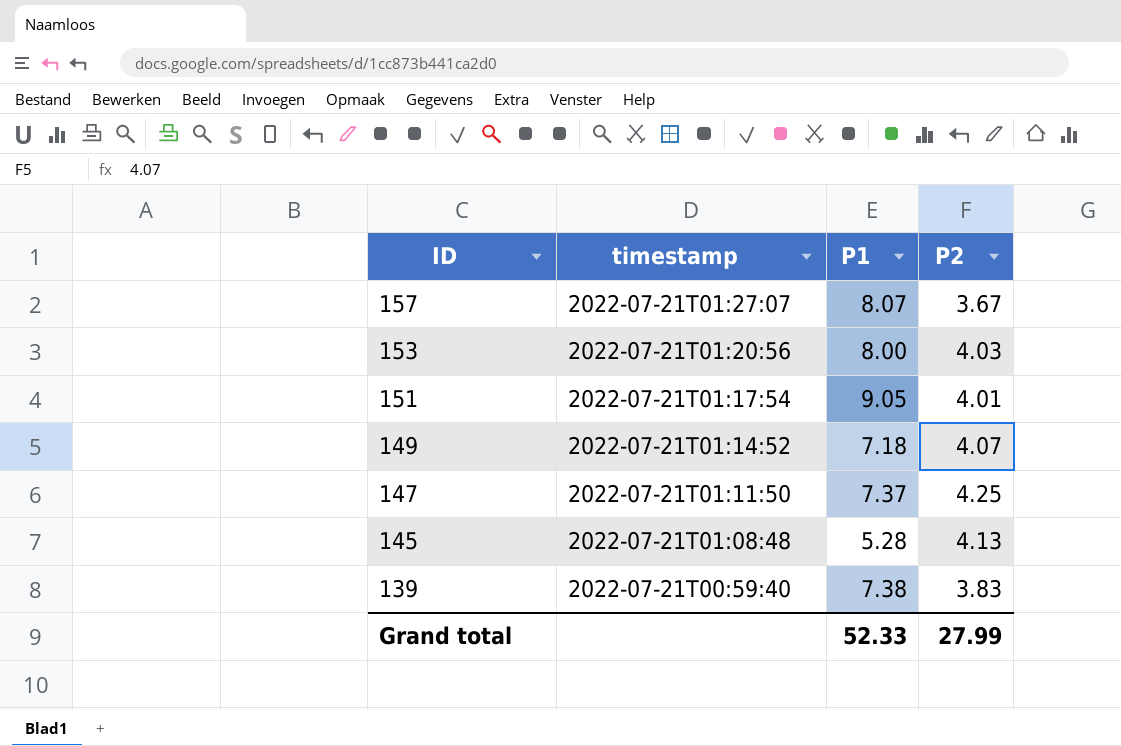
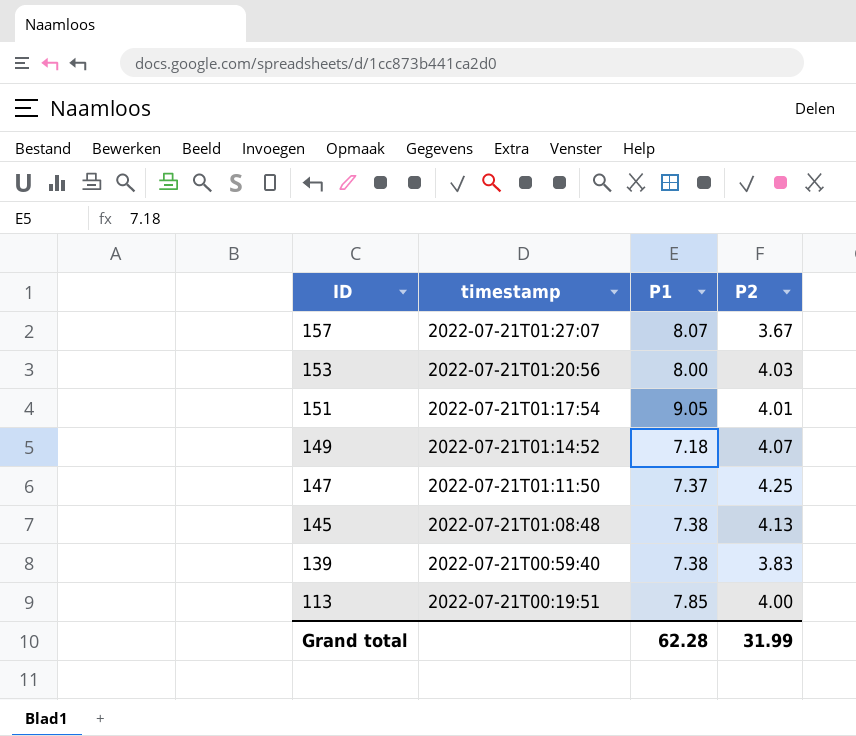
145 | P1: 5.28 -> 7.38
row 113: none -> 2022-07-21T00:19:51 | 7.85 | 4.00
Grand total | P1: 52.33 -> 62.28
Grand total | P2: 27.99 -> 31.99

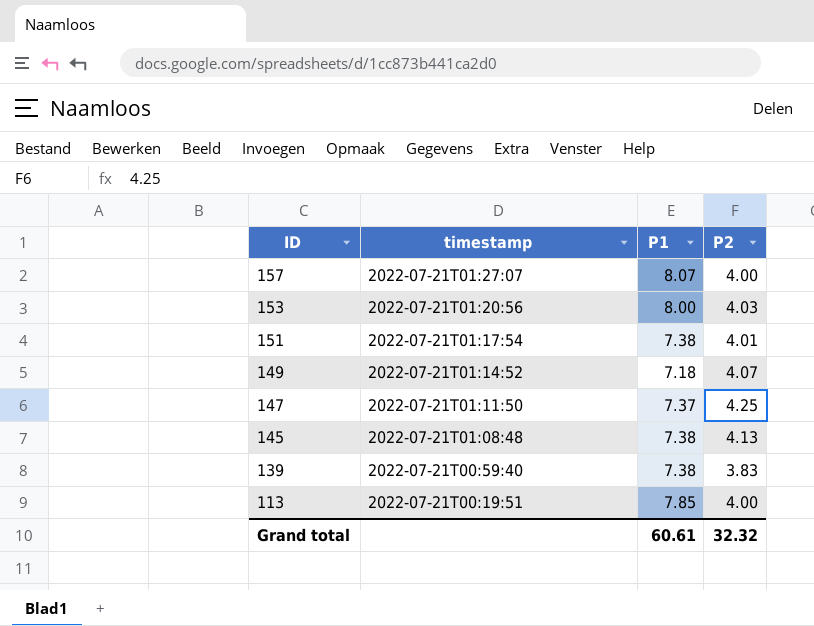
157 | P2: 3.67 -> 4.00
151 | P1: 9.05 -> 7.38
Grand total | P1: 62.28 -> 60.61
Grand total | P2: 31.99 -> 32.32

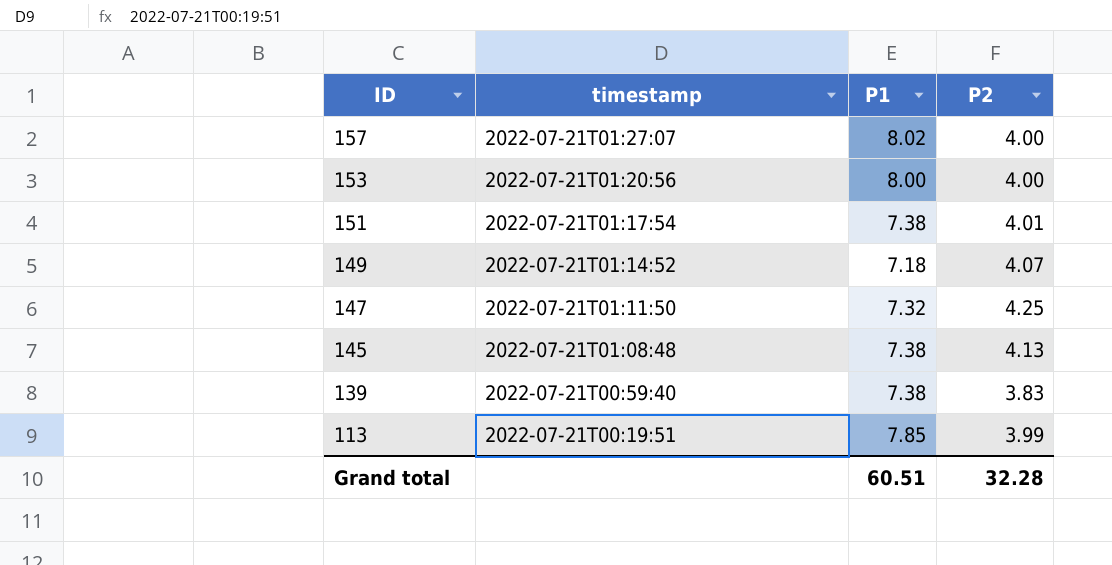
157 | P1: 8.07 -> 8.02
153 | P2: 4.03 -> 4.00
147 | P1: 7.37 -> 7.32
113 | P2: 4.00 -> 3.99
Grand total | P1: 60.61 -> 60.51
Grand total | P2: 32.32 -> 32.28

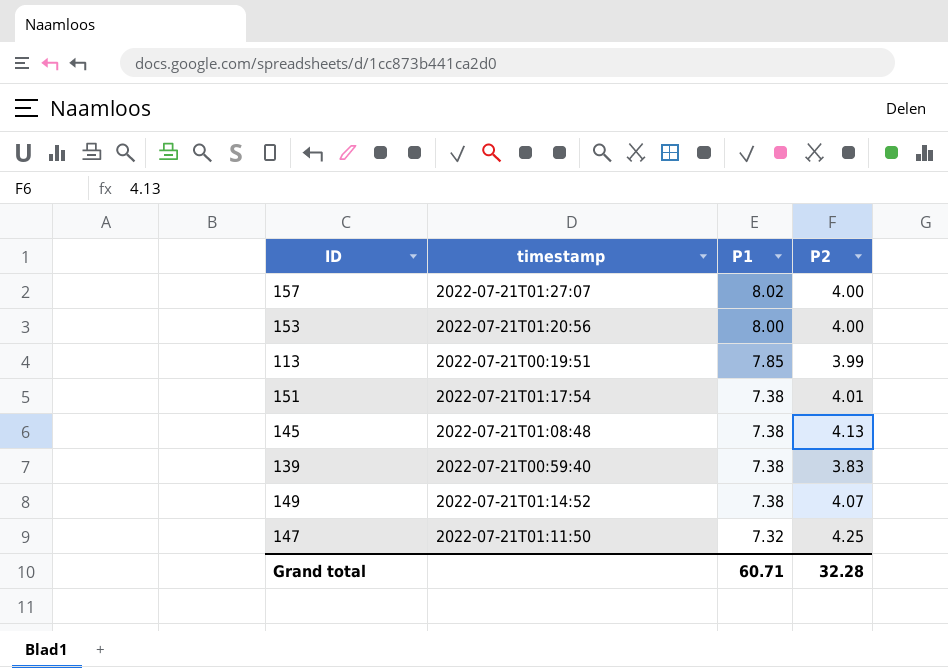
row order: ID descending -> P1 descending
149 | P1: 7.18 -> 7.38
Grand total | P1: 60.51 -> 60.71

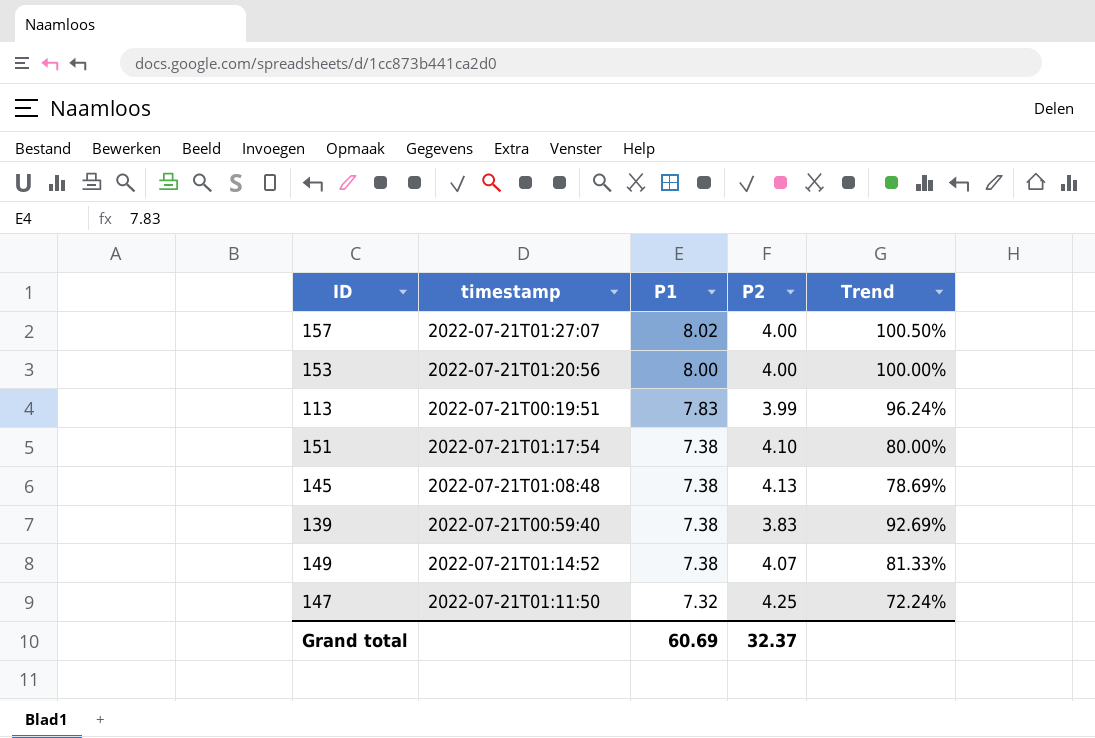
column Trend | formula: none -> ([P1] - [P2]) / [P2]
113 | P1: 7.85 -> 7.83
151 | P2: 4.01 -> 4.10
Grand total | P1: 60.71 -> 60.69
Grand total | P2: 32.28 -> 32.37

